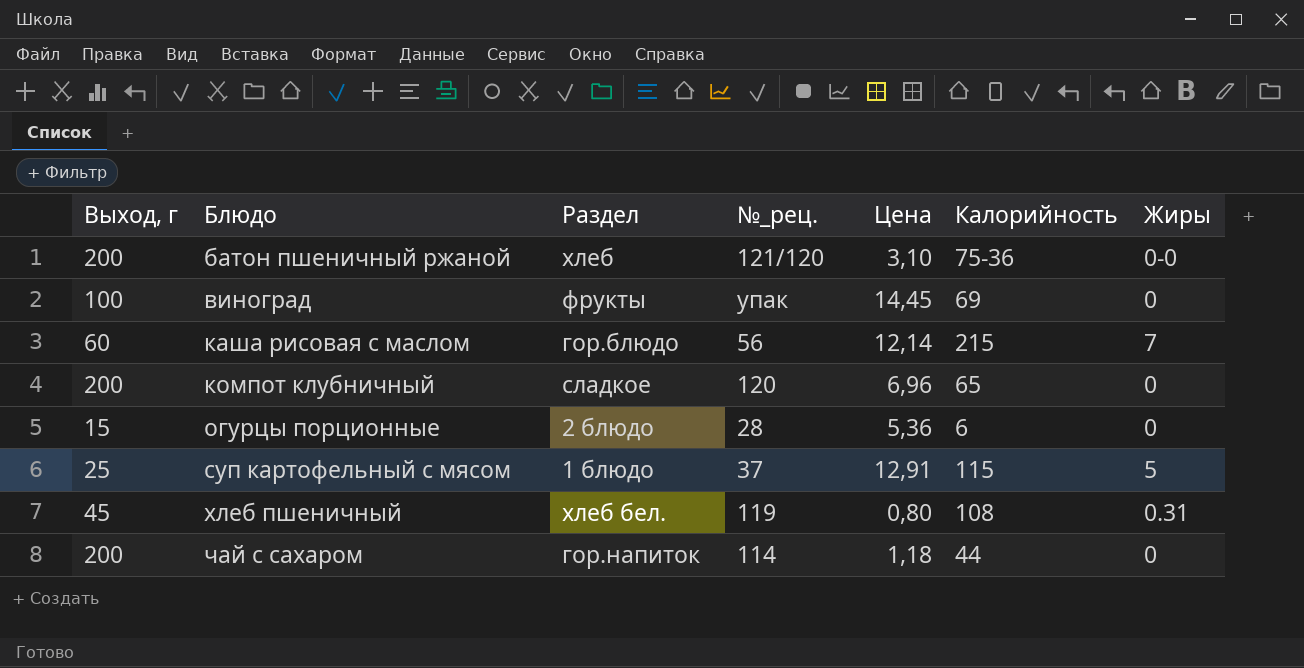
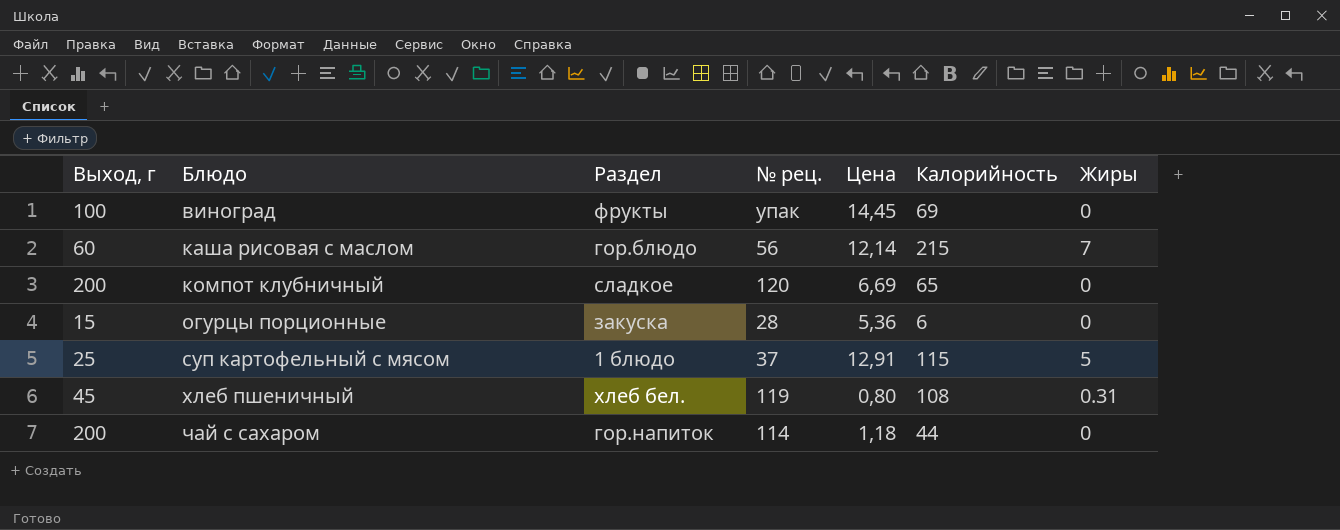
column name: №_рец. -> № рец.
row батон пшеничный ржаной: 200 | хлеб | 121/120 | 3,10 | 75-36 | 0-0 -> none
компот клубничный | Цена: 6,96 -> 6,69
огурцы порционные | Раздел: 2 блюдо -> закуска

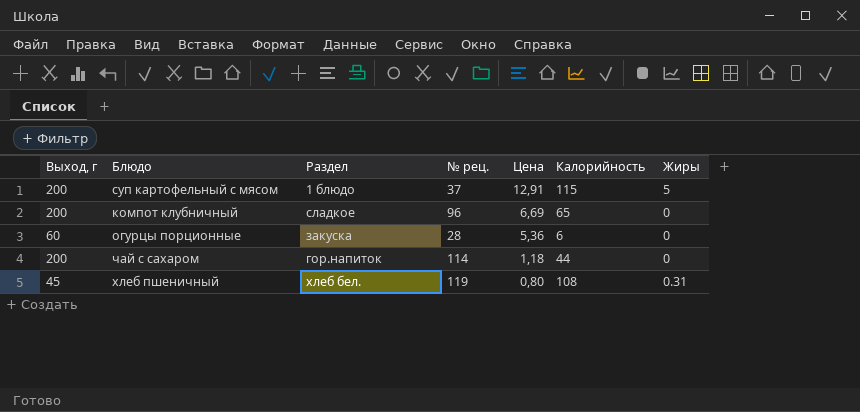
row order: Блюдо ascending -> Цена descending
row виноград: 100 | фрукты | упак | 14,45 | 69 | 0 -> none
row каша рисовая с маслом: 60 | гор.блюдо | 56 | 12,14 | 215 | 7 -> none
суп картофельный с мясом | Выход, г: 25 -> 200
компот клубничный | № рец.: 120 -> 96
огурцы порционные | Выход, г: 15 -> 60

